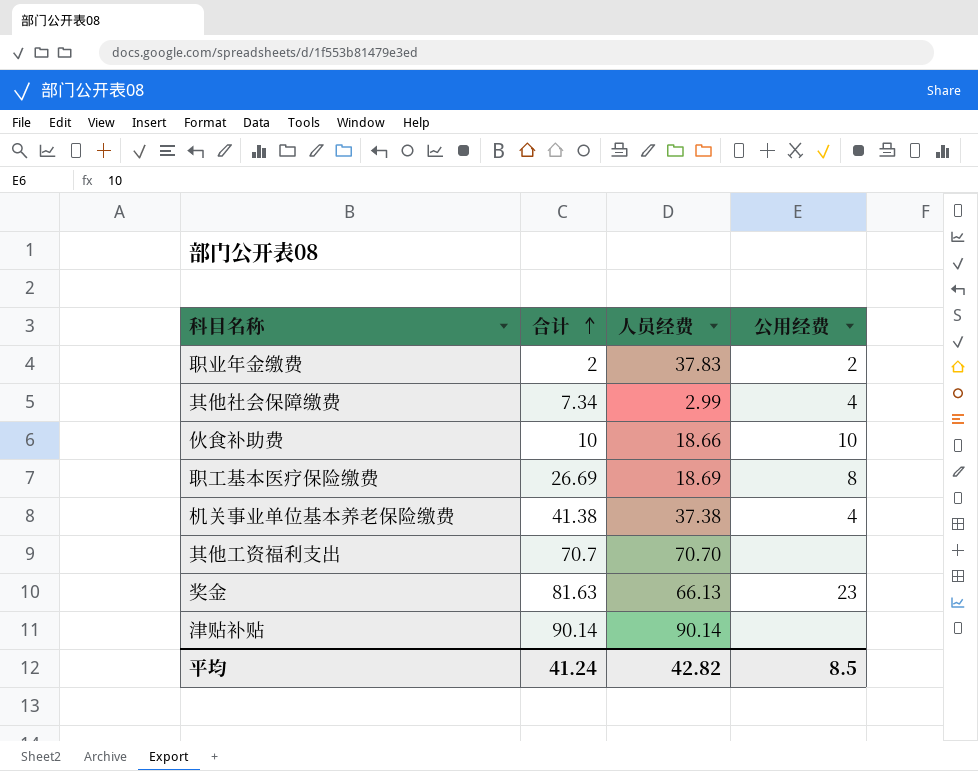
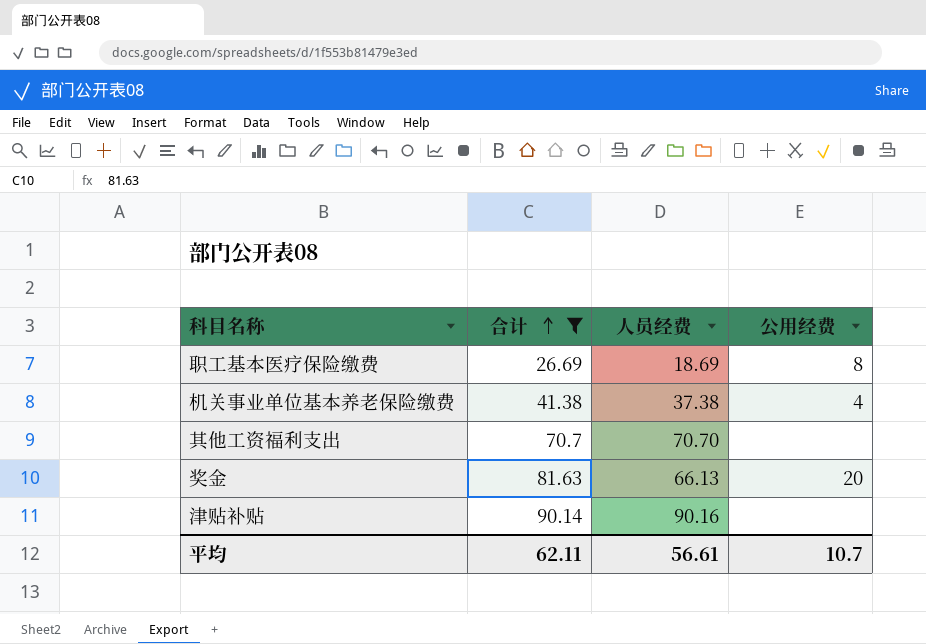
filter: none -> 合计 >= 26.69
奖金 | 公用经费: 23 -> 20
津贴补贴 | 人员经费: 90.14 -> 90.16
平均 | 合计: 41.24 -> 62.11
平均 | 人员经费: 42.82 -> 56.61
平均 | 公用经费: 8.5 -> 10.7

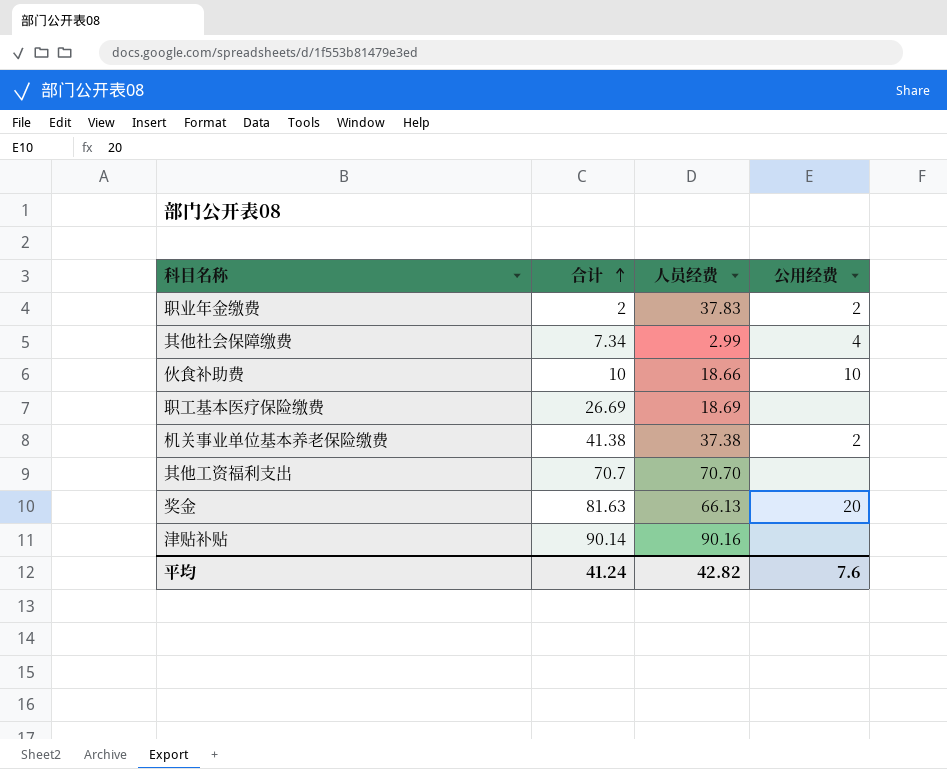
filter: 合计 >= 26.69 -> none
职工基本医疗保险缴费 | 公用经费: 8 -> none
机关事业单位基本养老保险缴费 | 公用经费: 4 -> 2
平均 | 合计: 62.11 -> 41.24
平均 | 人员经费: 56.61 -> 42.82
平均 | 公用经费: 10.7 -> 7.6

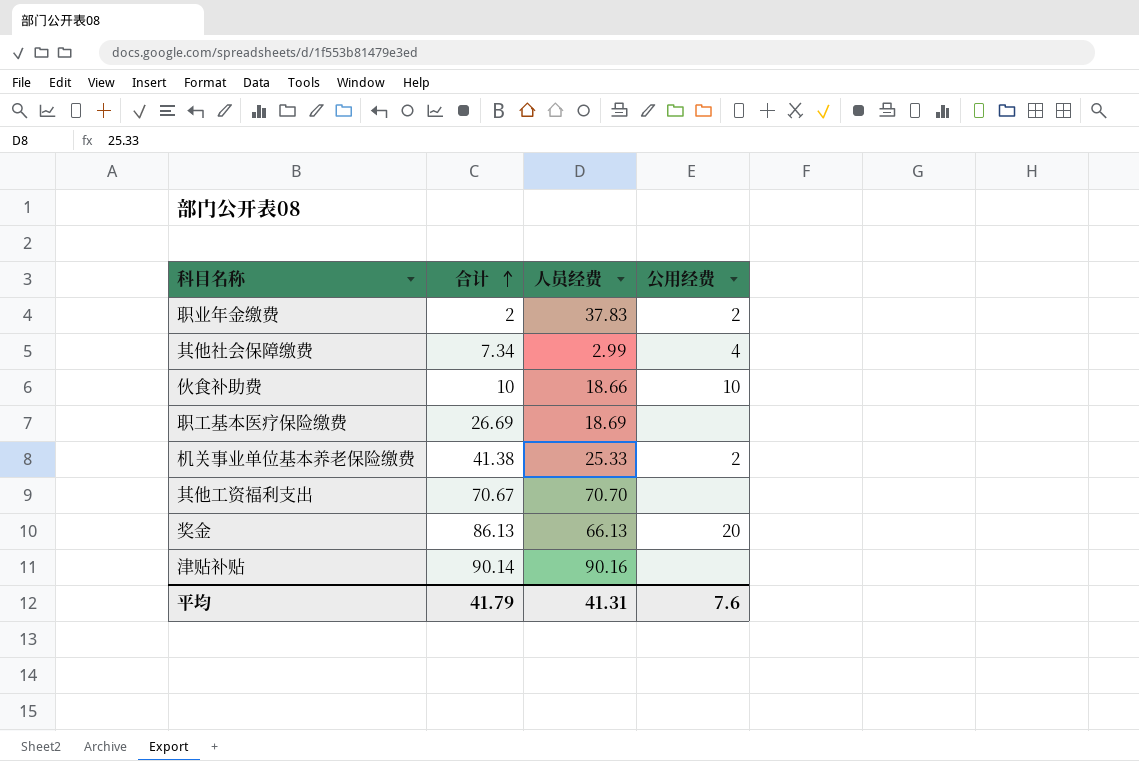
机关事业单位基本养老保险缴费 | 人员经费: 37.38 -> 25.33
其他工资福利支出 | 合计: 70.7 -> 70.67
奖金 | 合计: 81.63 -> 86.13
平均 | 合计: 41.24 -> 41.79
平均 | 人员经费: 42.82 -> 41.31

